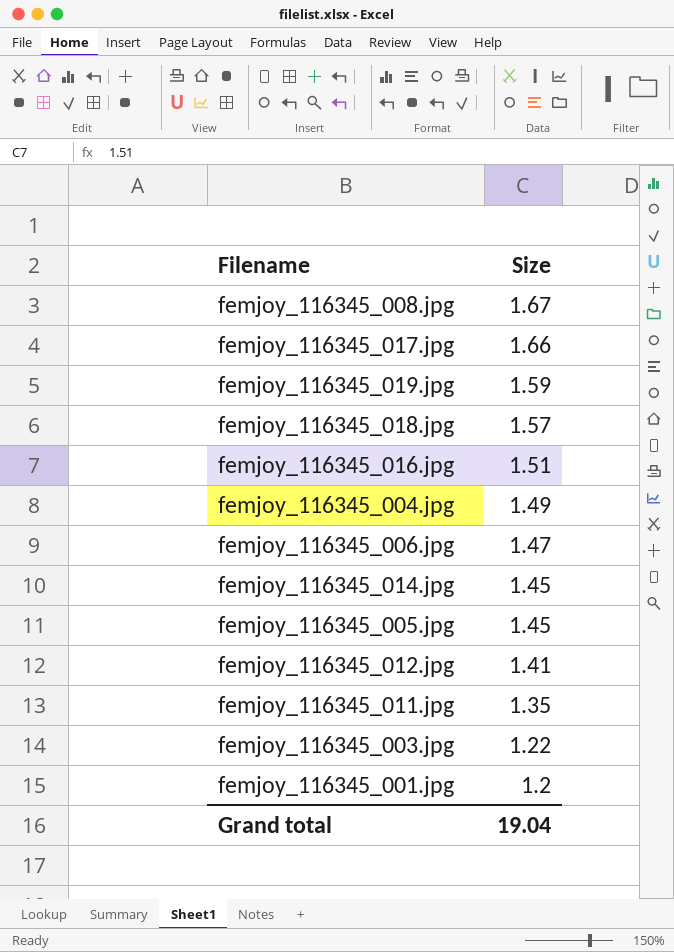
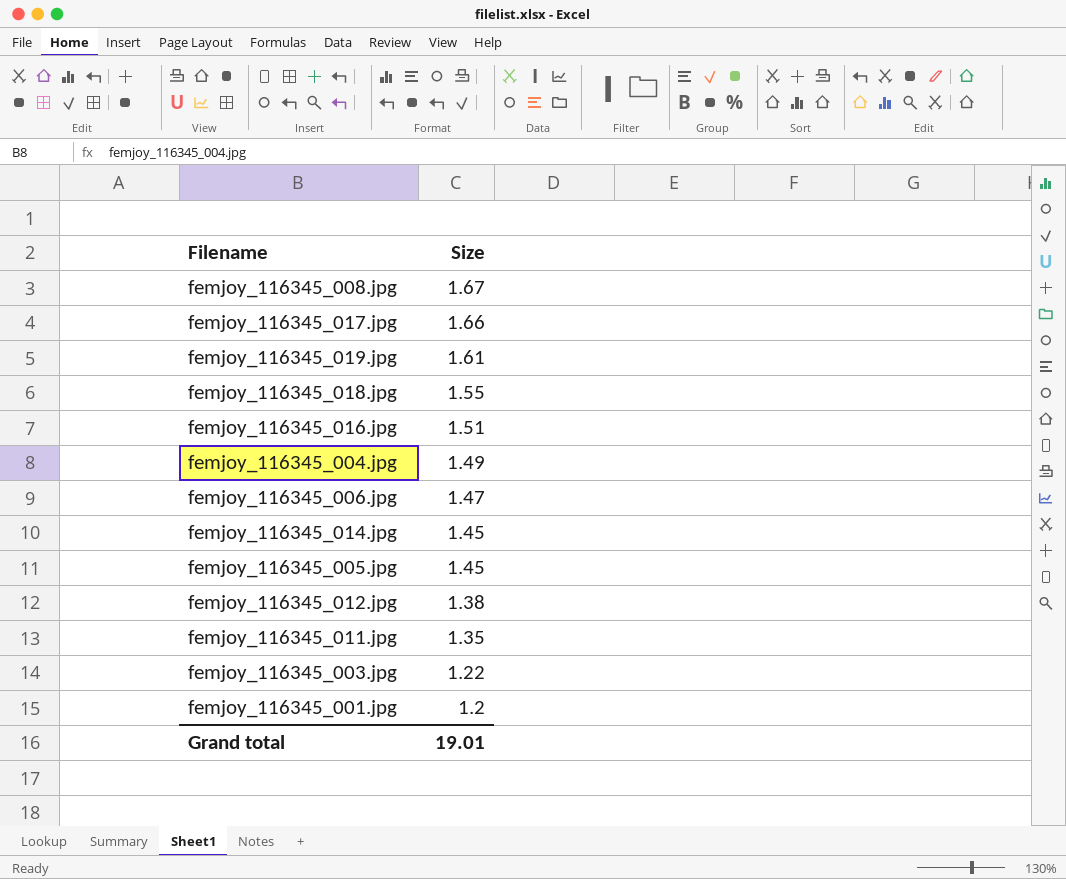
femjoy_116345_019.jpg | Size: 1.59 -> 1.61
femjoy_116345_018.jpg | Size: 1.57 -> 1.55
femjoy_116345_012.jpg | Size: 1.41 -> 1.38
Grand total | Size: 19.04 -> 19.01

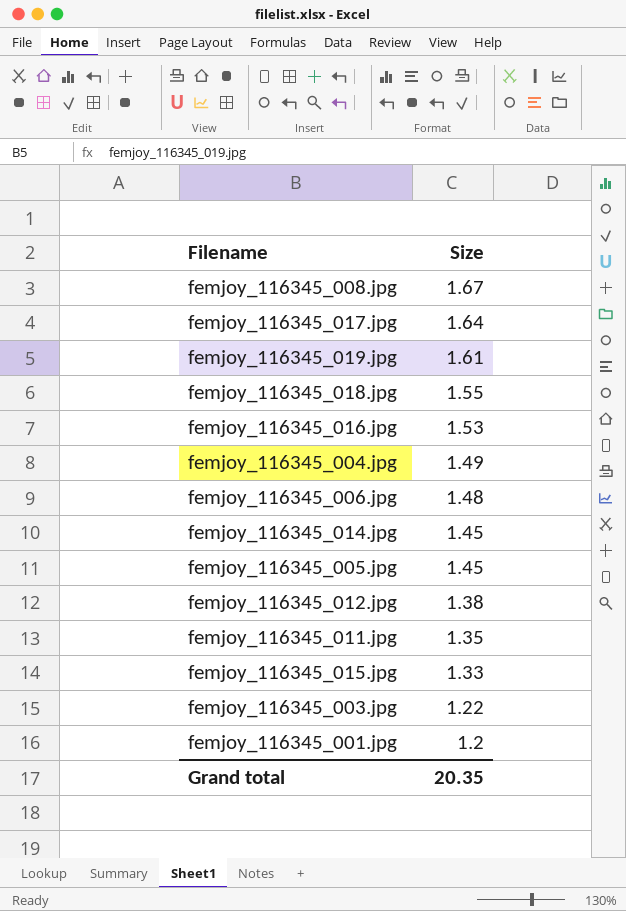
femjoy_116345_017.jpg | Size: 1.66 -> 1.64
femjoy_116345_016.jpg | Size: 1.51 -> 1.53
femjoy_116345_006.jpg | Size: 1.47 -> 1.48
row femjoy_116345_015.jpg: none -> 1.33
Grand total | Size: 19.01 -> 20.35

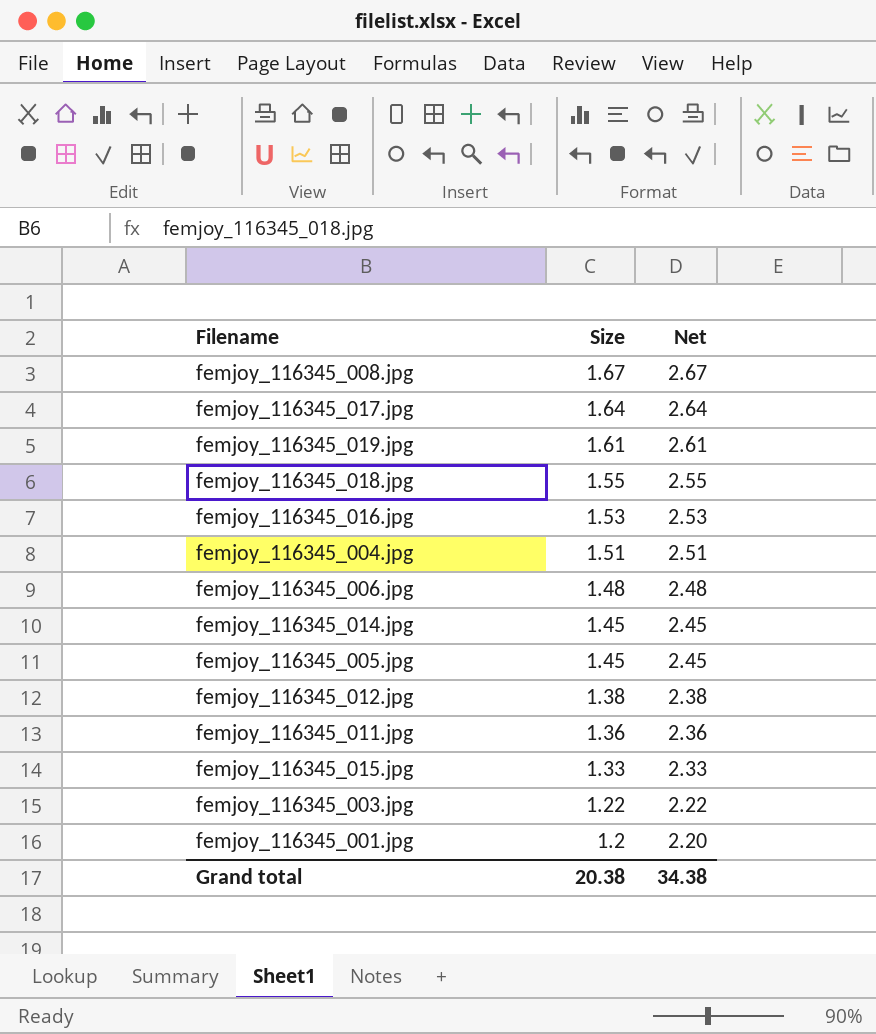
column Net | formula: none -> [Size] + 1
femjoy_116345_004.jpg | Size: 1.49 -> 1.51
femjoy_116345_011.jpg | Size: 1.35 -> 1.36
Grand total | Size: 20.35 -> 20.38

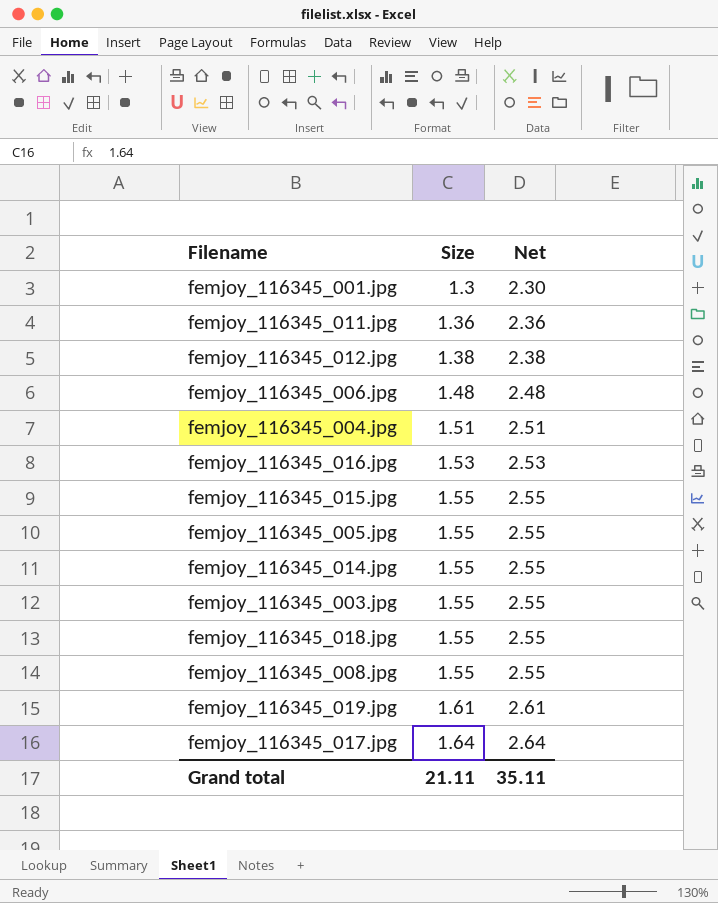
row order: Size descending -> Size ascending
femjoy_116345_001.jpg | Size: 1.2 -> 1.3
femjoy_116345_001.jpg | Net: 2.20 -> 2.30
femjoy_116345_015.jpg | Size: 1.33 -> 1.55
femjoy_116345_015.jpg | Net: 2.33 -> 2.55
femjoy_116345_005.jpg | Size: 1.45 -> 1.55
femjoy_116345_005.jpg | Net: 2.45 -> 2.55
femjoy_116345_014.jpg | Size: 1.45 -> 1.55
femjoy_116345_014.jpg | Net: 2.45 -> 2.55
femjoy_116345_003.jpg | Size: 1.22 -> 1.55
femjoy_116345_003.jpg | Net: 2.22 -> 2.55
femjoy_116345_008.jpg | Size: 1.67 -> 1.55
femjoy_116345_008.jpg | Net: 2.67 -> 2.55
Grand total | Size: 20.38 -> 21.11
Grand total | Net: 34.38 -> 35.11

